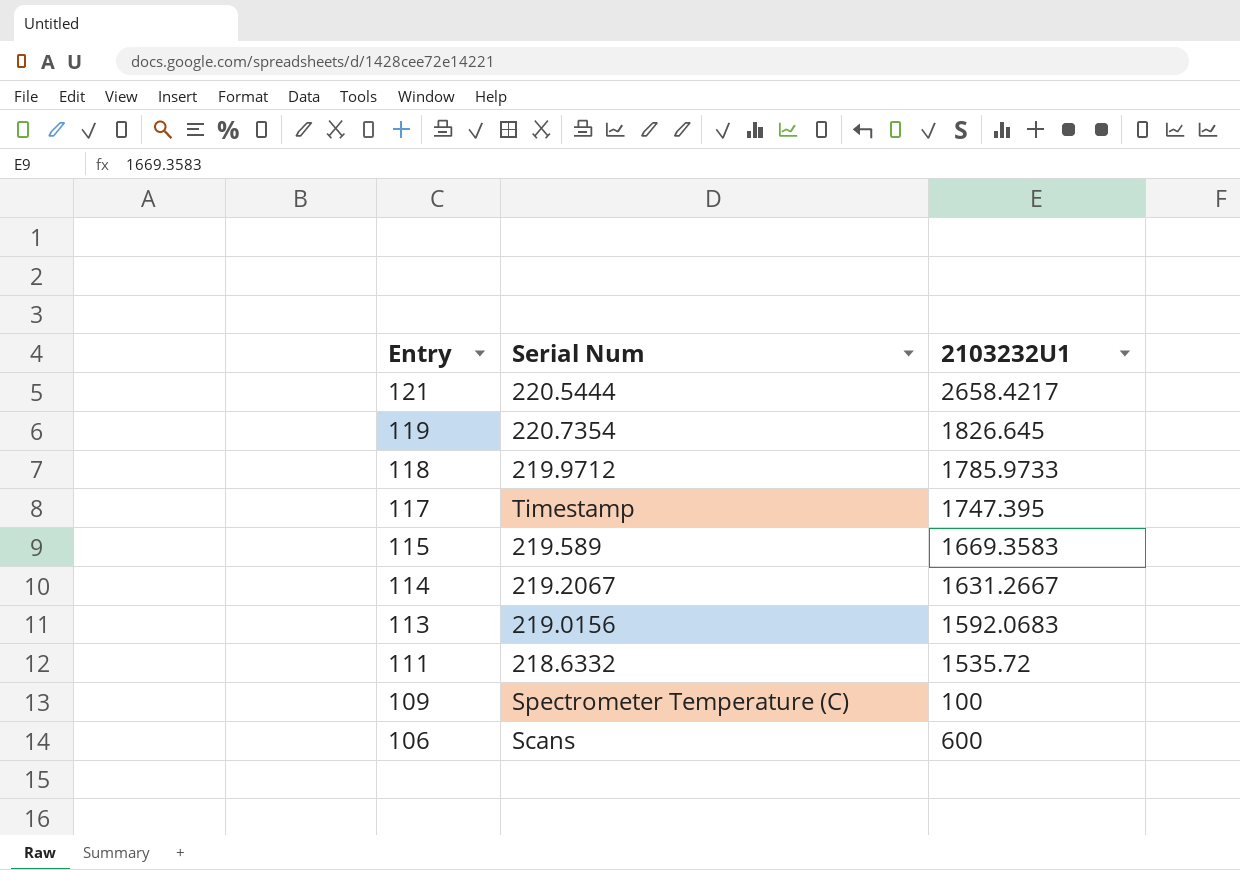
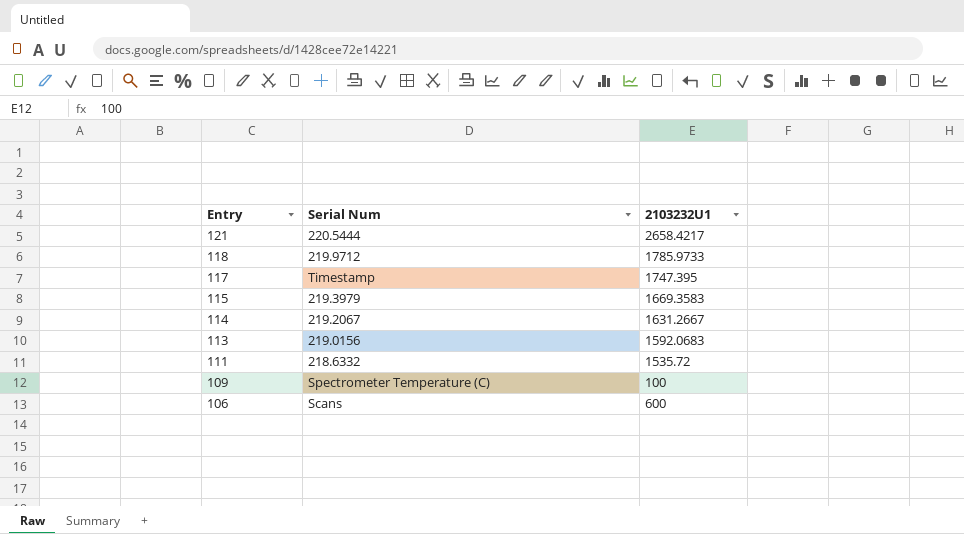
row 119: 220.7354 | 1826.645 -> none
115 | Serial Num: 219.589 -> 219.3979

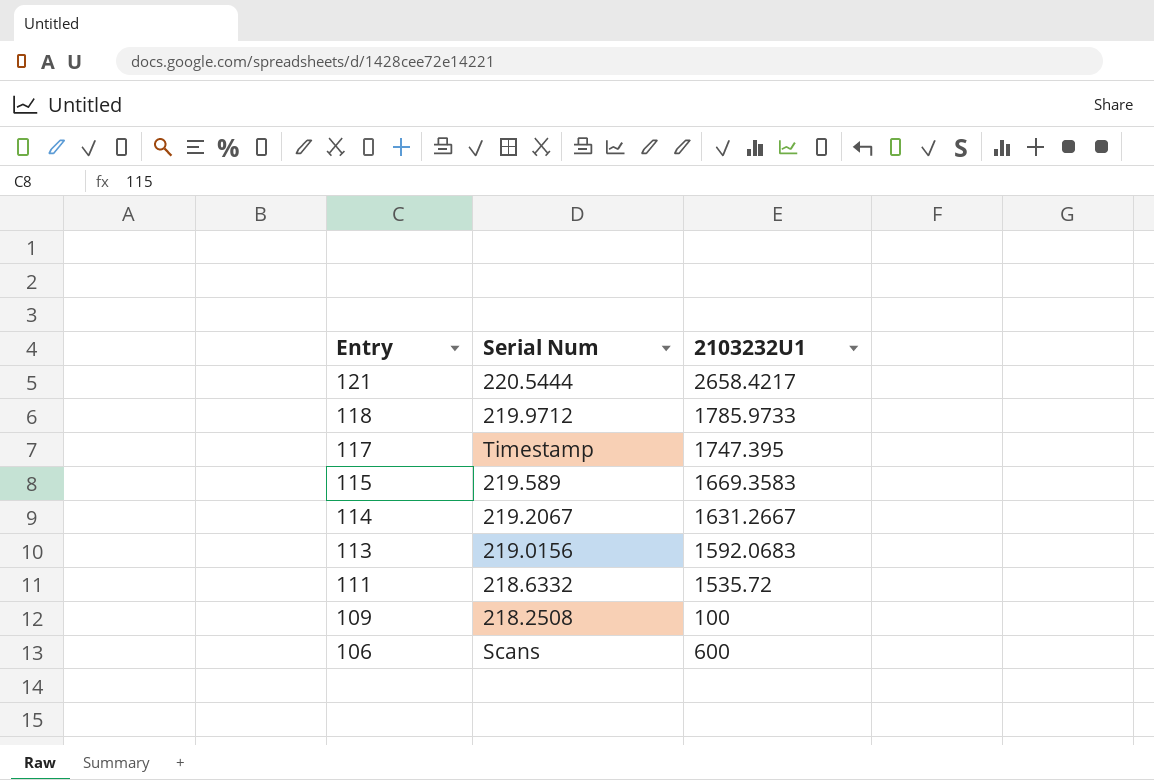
115 | Serial Num: 219.3979 -> 219.589
109 | Serial Num: Spectrometer Temperature (C) -> 218.2508

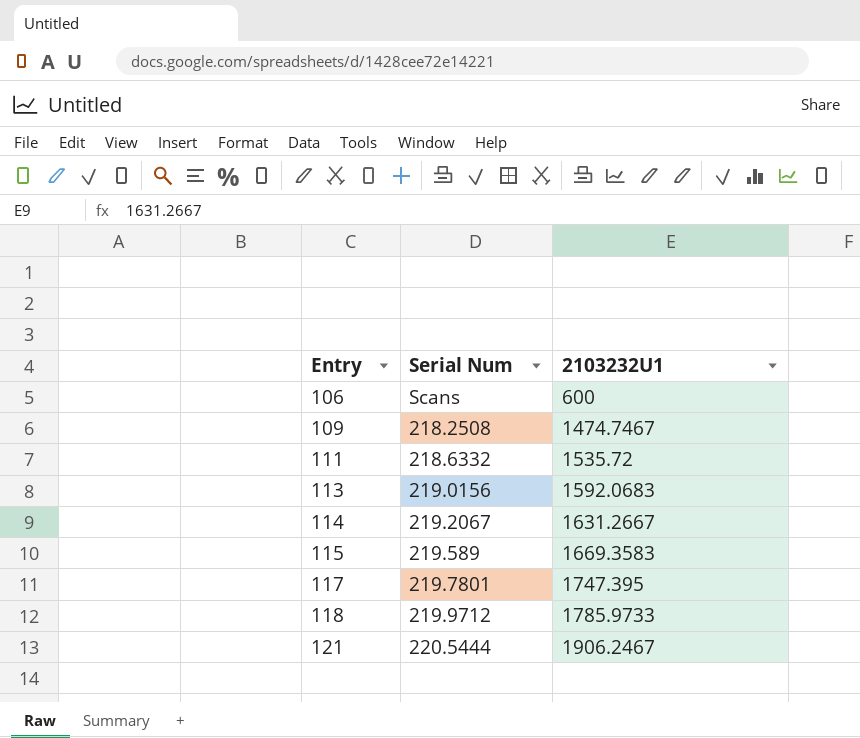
row order: Entry descending -> Entry ascending
109 | 2103232U1: 100 -> 1474.7467
117 | Serial Num: Timestamp -> 219.7801
121 | 2103232U1: 2658.4217 -> 1906.2467

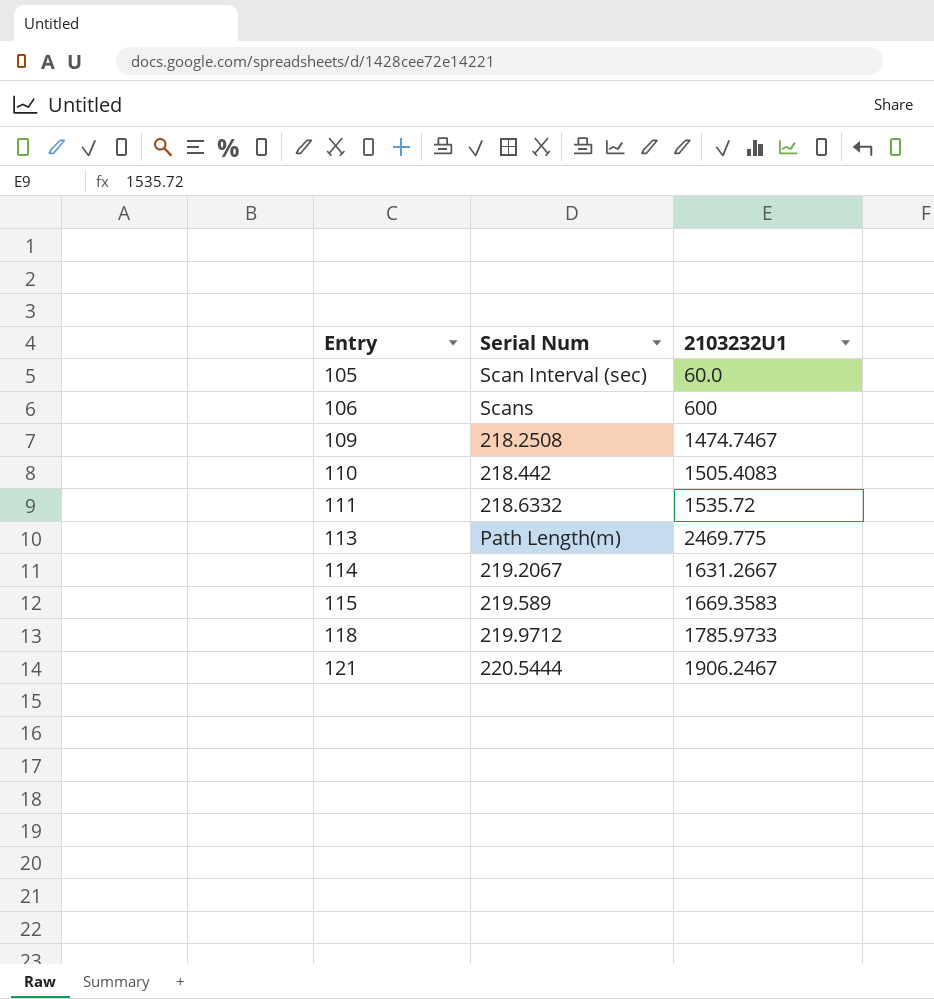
row 117: 219.7801 | 1747.395 -> none
row 105: none -> Scan Interval (sec) | 60.0
row 110: none -> 218.442 | 1505.4083
113 | Serial Num: 219.0156 -> Path Length(m)
113 | 2103232U1: 1592.0683 -> 2469.775

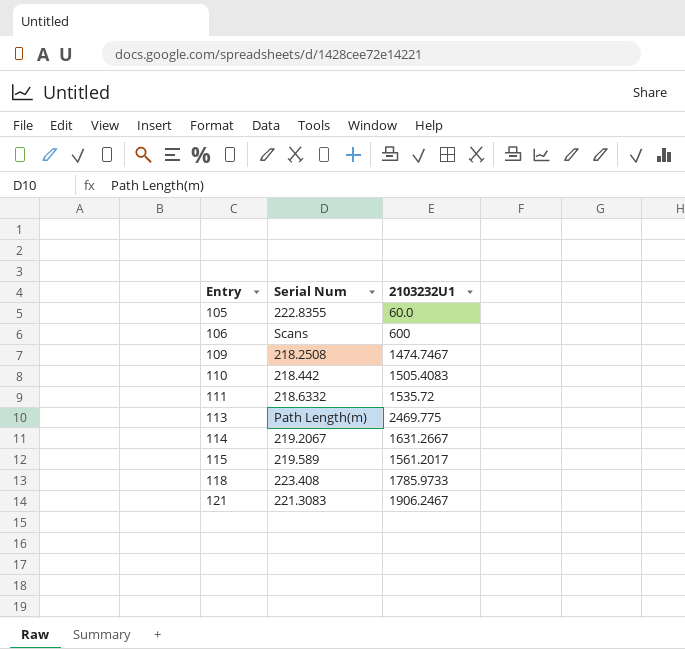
105 | Serial Num: Scan Interval (sec) -> 222.8355
115 | 2103232U1: 1669.3583 -> 1561.2017
118 | Serial Num: 219.9712 -> 223.408
121 | Serial Num: 220.5444 -> 221.3083

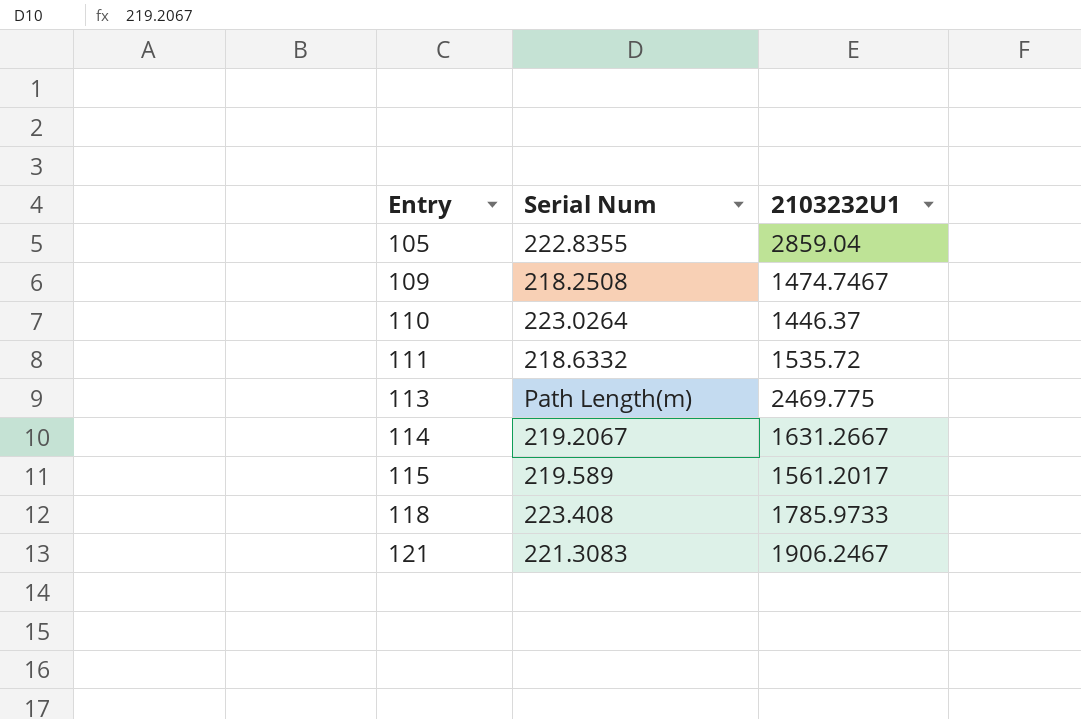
row 106: Scans | 600 -> none
105 | 2103232U1: 60.0 -> 2859.04
110 | Serial Num: 218.442 -> 223.0264
110 | 2103232U1: 1505.4083 -> 1446.37

